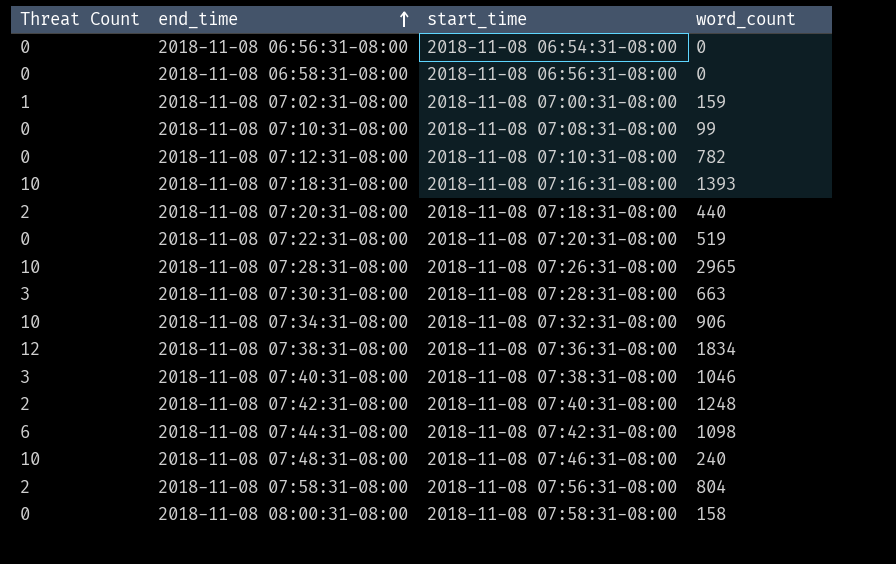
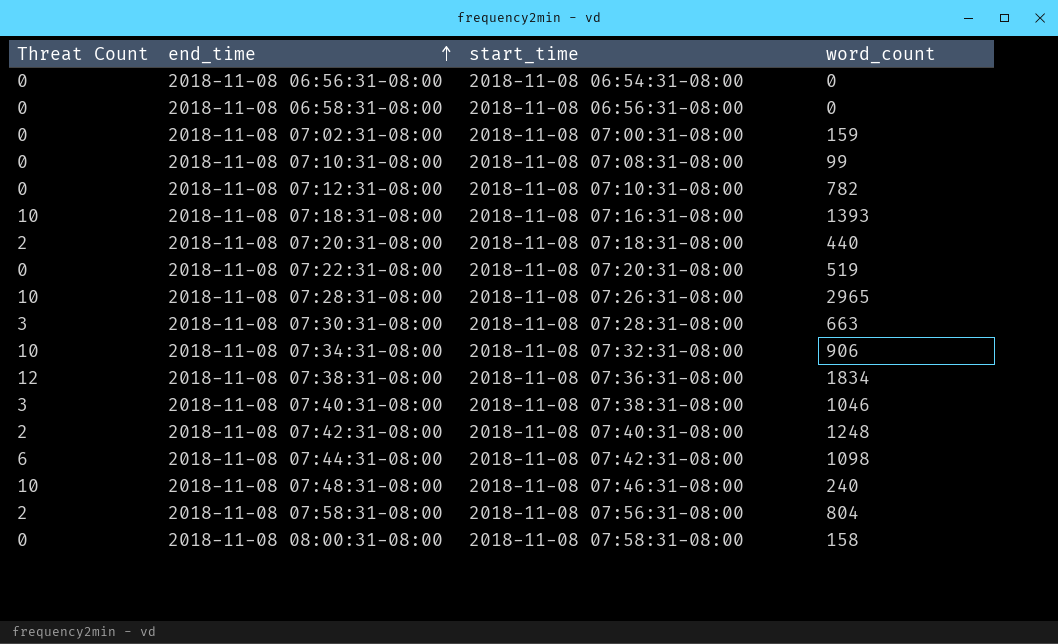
2018-11-08 07:02:31-08:00 | Threat Count: 1 -> 0

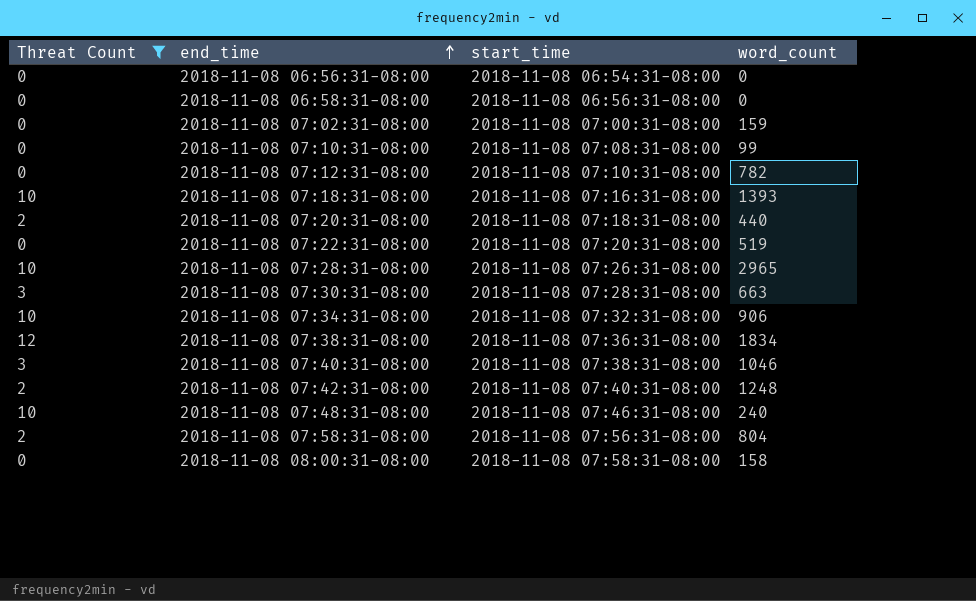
filter: none -> Threat Count != 6

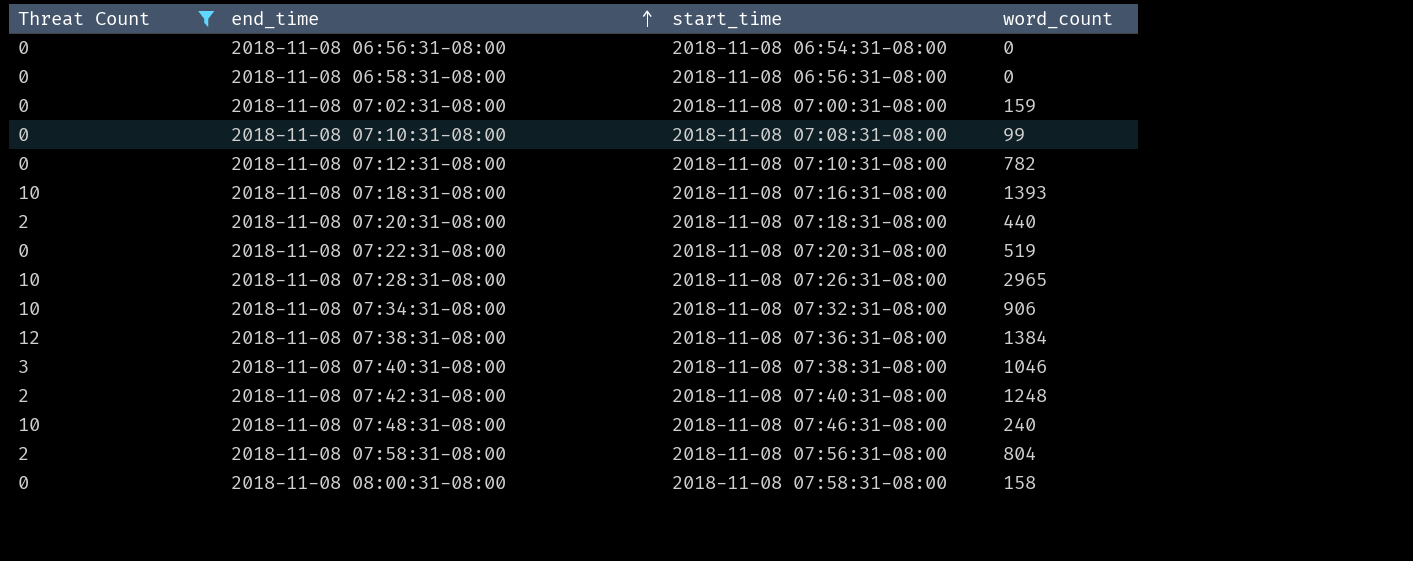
row 2018-11-08 07:30:31-08:00: 3 | 2018-11-08 07:28:31-08:00 | 663 -> none
2018-11-08 07:38:31-08:00 | word_count: 1834 -> 1384

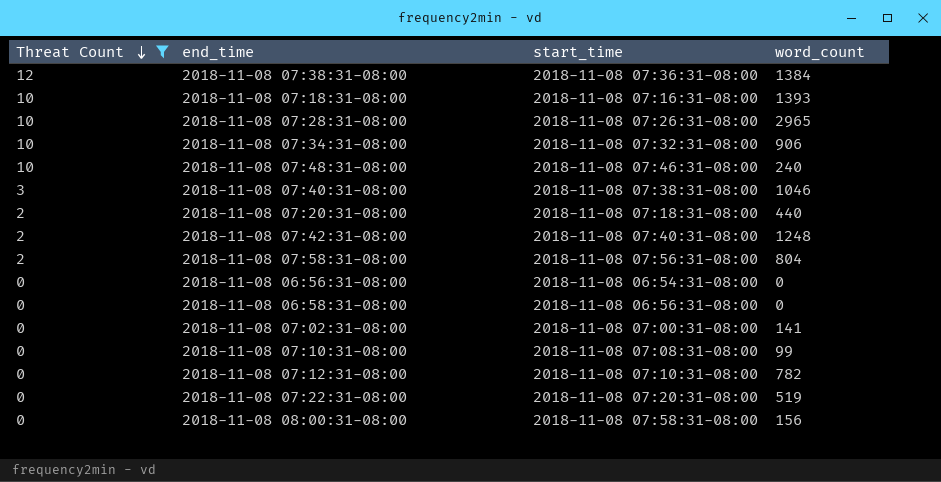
row order: end_time ascending -> Threat Count descending
2018-11-08 07:02:31-08:00 | word_count: 159 -> 141
2018-11-08 08:00:31-08:00 | word_count: 158 -> 156

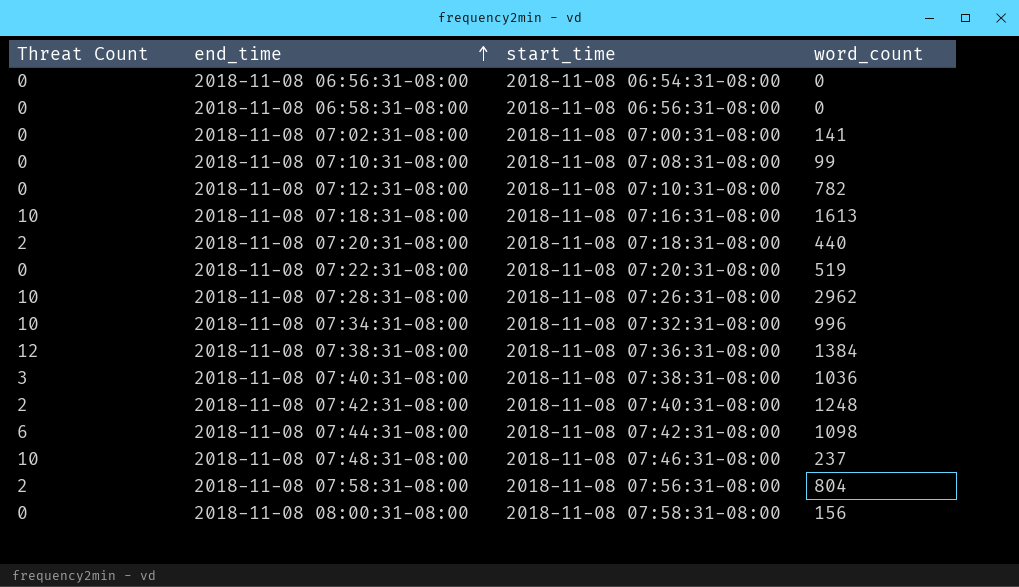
filter: Threat Count != 6 -> none
row order: Threat Count descending -> end_time ascending
2018-11-08 07:18:31-08:00 | word_count: 1393 -> 1613
2018-11-08 07:28:31-08:00 | word_count: 2965 -> 2962
2018-11-08 07:34:31-08:00 | word_count: 906 -> 996
2018-11-08 07:40:31-08:00 | word_count: 1046 -> 1036
2018-11-08 07:48:31-08:00 | word_count: 240 -> 237

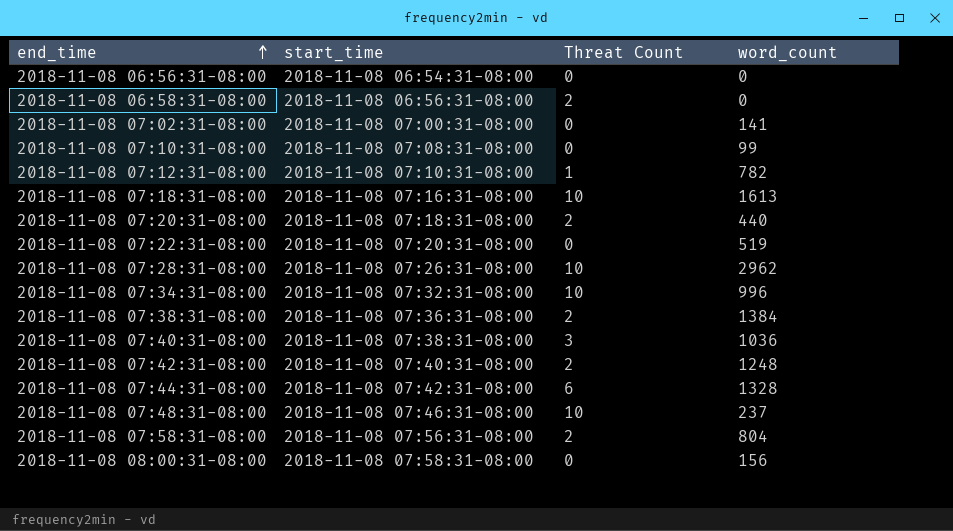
column Threat Count | position: 1 -> 3
2018-11-08 06:58:31-08:00 | Threat Count: 0 -> 2
2018-11-08 07:12:31-08:00 | Threat Count: 0 -> 1
2018-11-08 07:38:31-08:00 | Threat Count: 12 -> 2
2018-11-08 07:44:31-08:00 | word_count: 1098 -> 1328

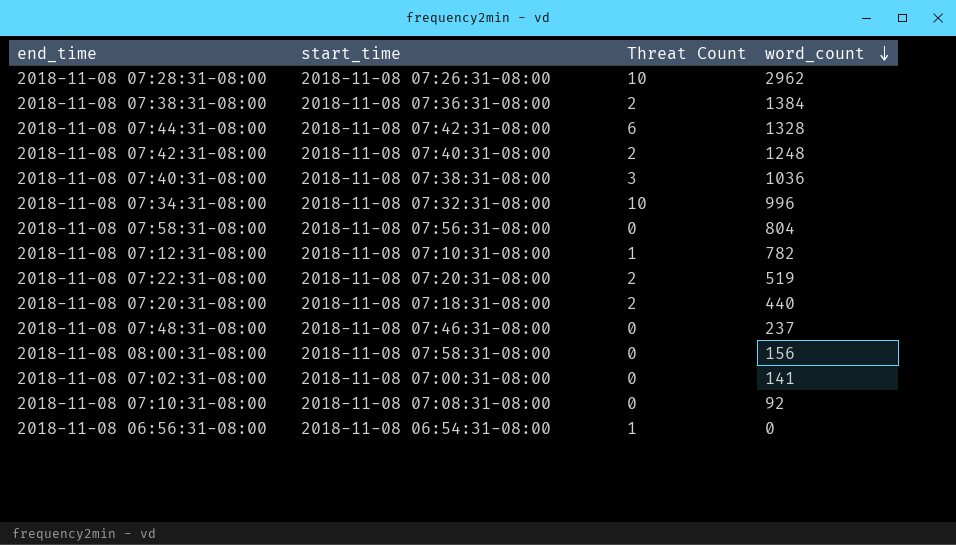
row order: end_time ascending -> word_count descending
row 2018-11-08 06:58:31-08:00: 2018-11-08 06:56:31-08:00 | 2 | 0 -> none
row 2018-11-08 07:18:31-08:00: 2018-11-08 07:16:31-08:00 | 10 | 1613 -> none
2018-11-08 07:58:31-08:00 | Threat Count: 2 -> 0
2018-11-08 07:22:31-08:00 | Threat Count: 0 -> 2
2018-11-08 07:48:31-08:00 | Threat Count: 10 -> 0
2018-11-08 07:10:31-08:00 | word_count: 99 -> 92
2018-11-08 06:56:31-08:00 | Threat Count: 0 -> 1

